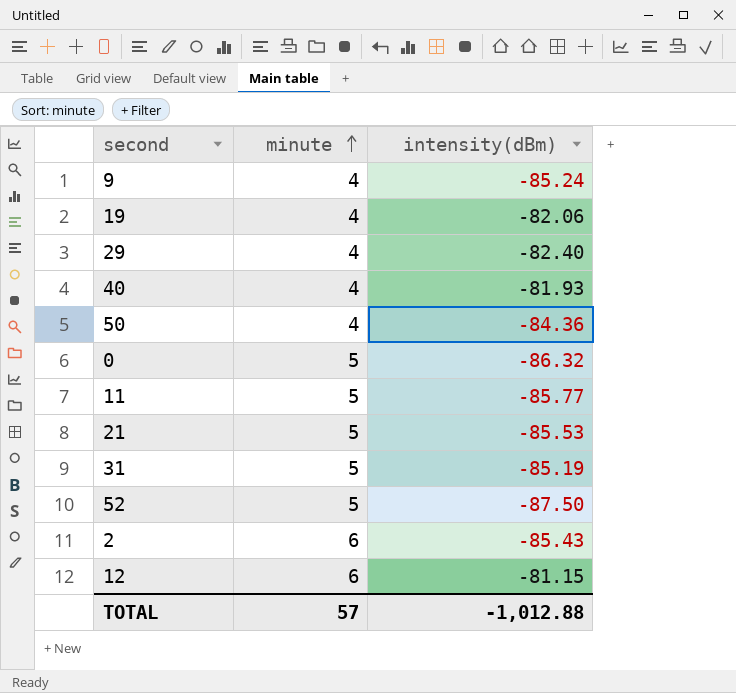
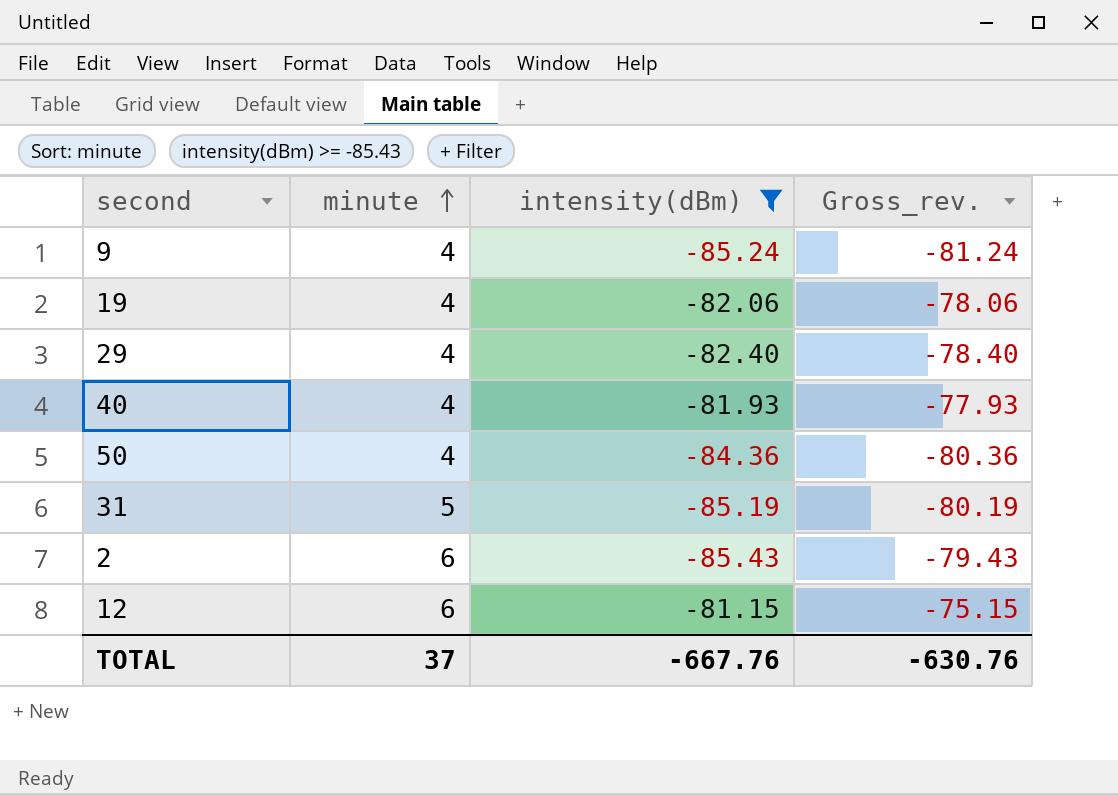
filter: none -> intensity(dBm) >= -85.43
column Gross_rev. | formula: none -> [minute] + [intensity(dBm)]
TOTAL | minute: 57 -> 37
TOTAL | intensity(dBm): -1,012.88 -> -667.76

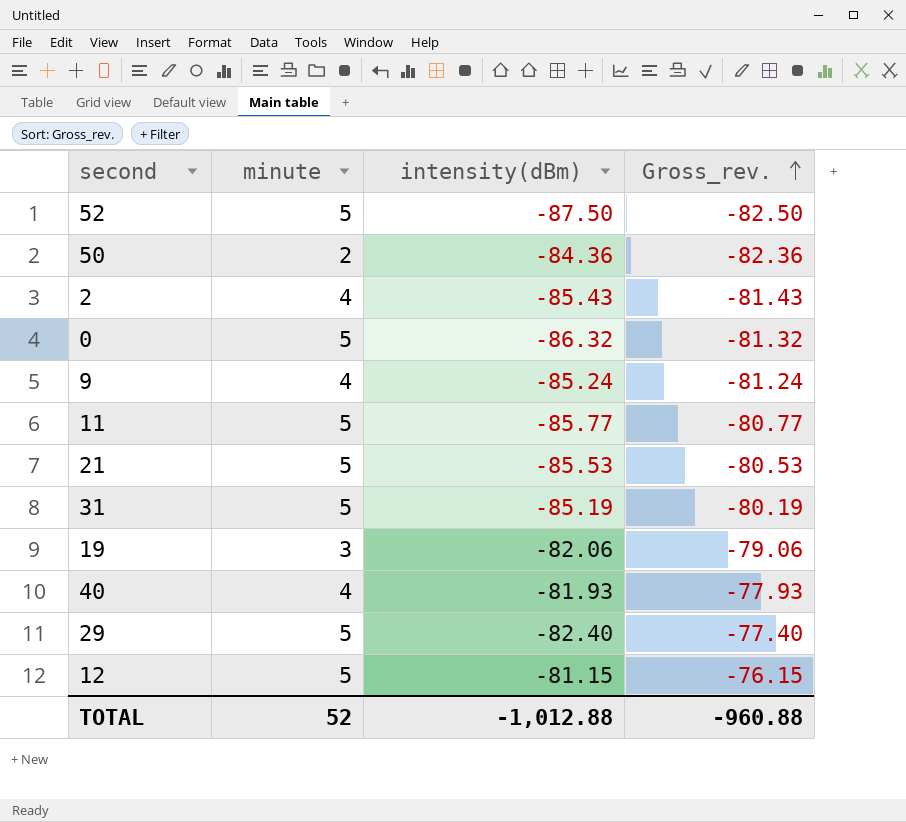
filter: intensity(dBm) >= -85.43 -> none
row order: minute ascending -> Gross_rev. ascending
50 | minute: 4 -> 2
50 | Gross_rev.: -80.36 -> -82.36
2 | minute: 6 -> 4
2 | Gross_rev.: -79.43 -> -81.43
19 | minute: 4 -> 3
19 | Gross_rev.: -78.06 -> -79.06
29 | minute: 4 -> 5
29 | Gross_rev.: -78.40 -> -77.40
12 | minute: 6 -> 5
12 | Gross_rev.: -75.15 -> -76.15
TOTAL | minute: 37 -> 52
TOTAL | intensity(dBm): -667.76 -> -1,012.88
TOTAL | Gross_rev.: -630.76 -> -960.88

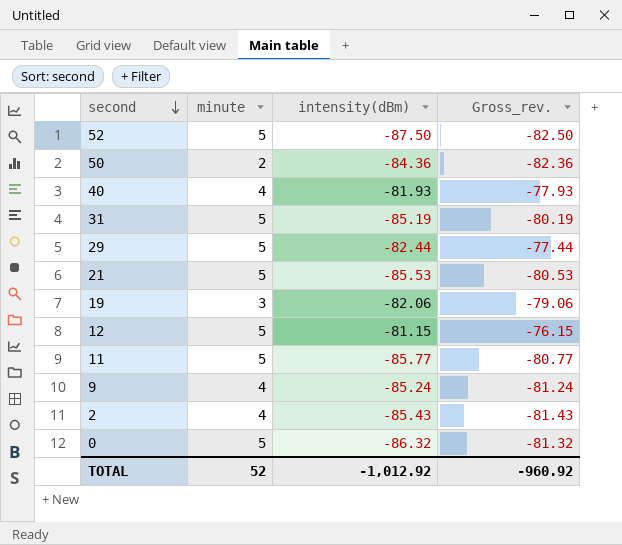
row order: Gross_rev. ascending -> second descending
29 | intensity(dBm): -82.40 -> -82.44
29 | Gross_rev.: -77.40 -> -77.44
TOTAL | intensity(dBm): -1,012.88 -> -1,012.92
TOTAL | Gross_rev.: -960.88 -> -960.92

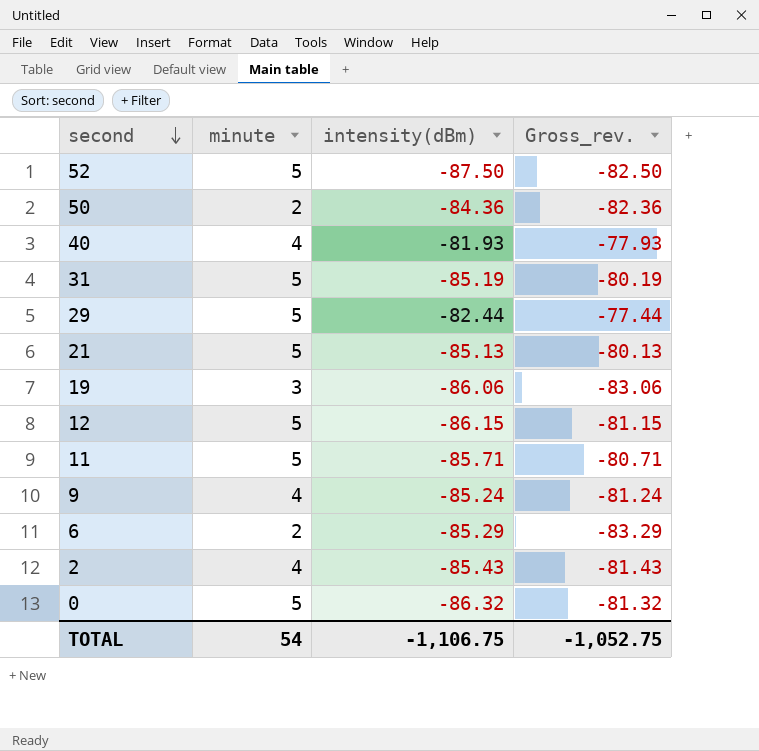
21 | intensity(dBm): -85.53 -> -85.13
21 | Gross_rev.: -80.53 -> -80.13
19 | intensity(dBm): -82.06 -> -86.06
19 | Gross_rev.: -79.06 -> -83.06
12 | intensity(dBm): -81.15 -> -86.15
12 | Gross_rev.: -76.15 -> -81.15
11 | intensity(dBm): -85.77 -> -85.71
11 | Gross_rev.: -80.77 -> -80.71
row 6: none -> 2 | -85.29 | -83.29
TOTAL | minute: 52 -> 54
TOTAL | intensity(dBm): -1,012.92 -> -1,106.75
TOTAL | Gross_rev.: -960.92 -> -1,052.75

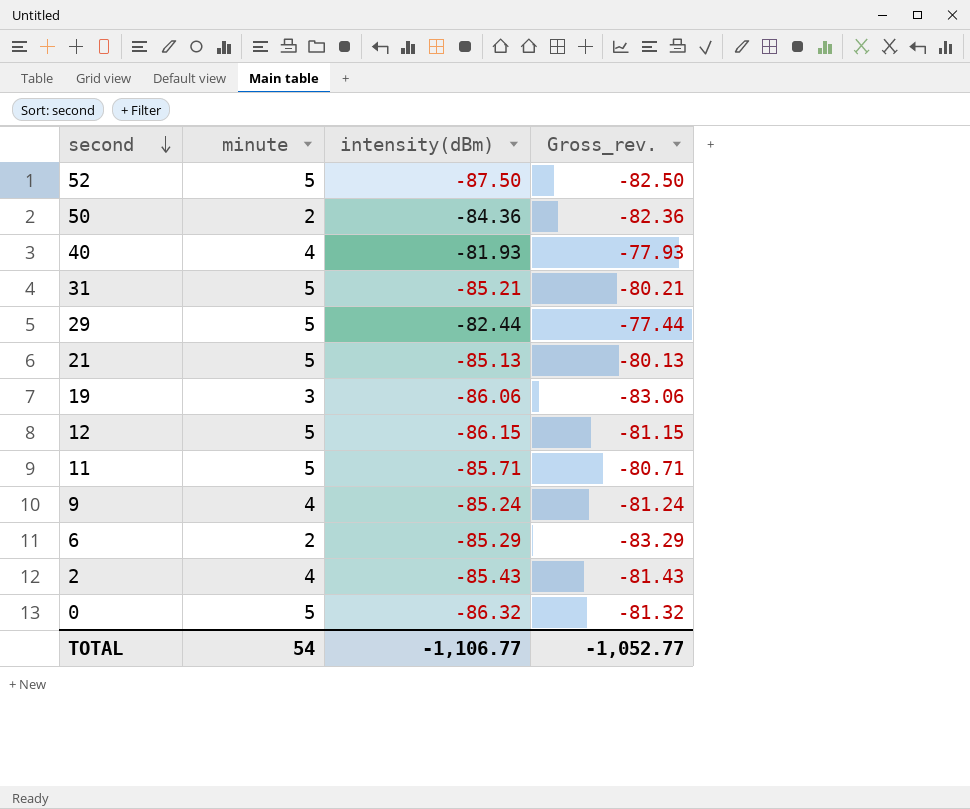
31 | intensity(dBm): -85.19 -> -85.21
31 | Gross_rev.: -80.19 -> -80.21
TOTAL | intensity(dBm): -1,106.75 -> -1,106.77
TOTAL | Gross_rev.: -1,052.75 -> -1,052.77

